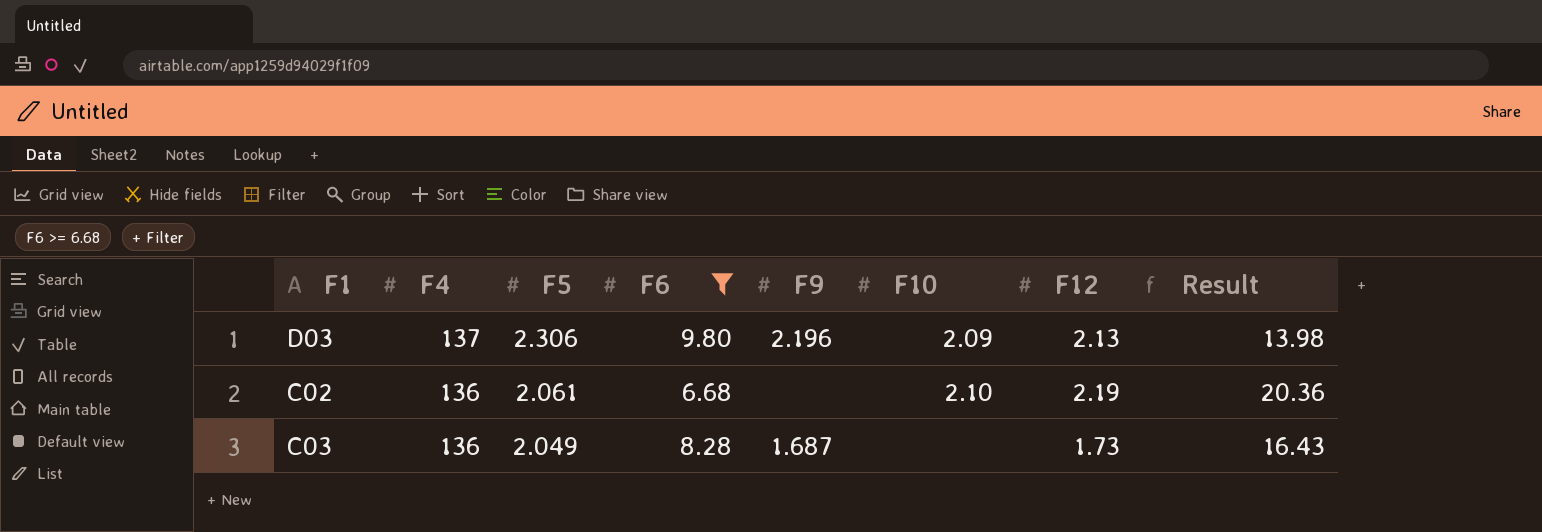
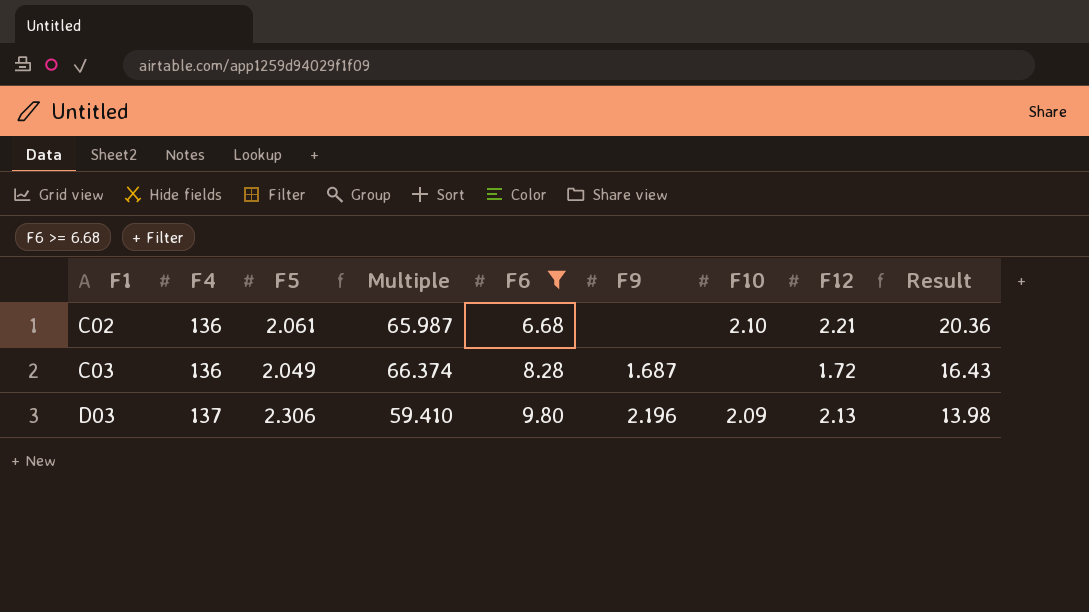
row order: F4 descending -> F1 ascending
column Multiple | formula: none -> [F4] / [F5]
C02 | F12: 2.19 -> 2.21
C03 | F12: 1.73 -> 1.72

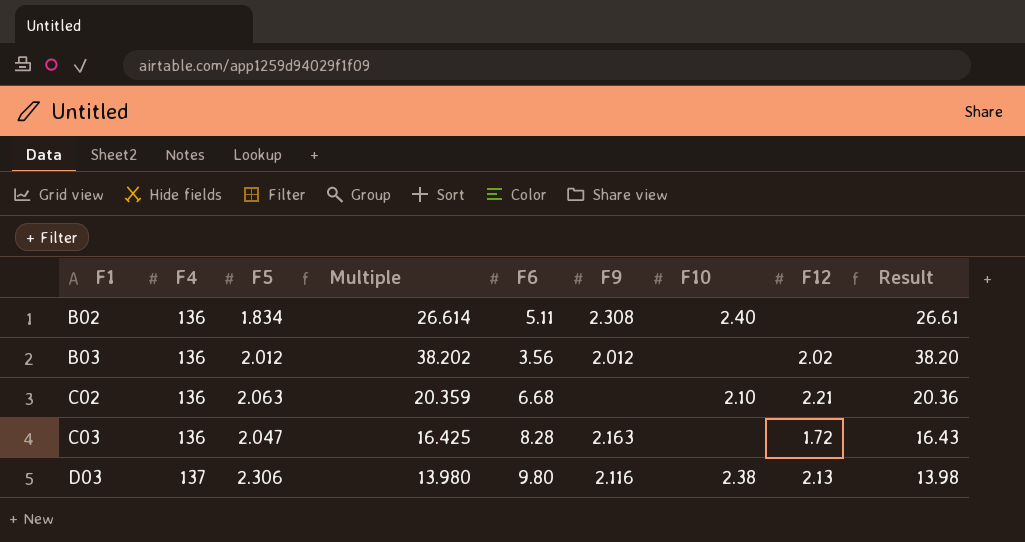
filter: F6 >= 6.68 -> none
column Multiple | formula: [F4] / [F5] -> [F4] / [F6]
C02 | F5: 2.061 -> 2.063
C03 | F5: 2.049 -> 2.047
C03 | F9: 1.687 -> 2.163
D03 | F9: 2.196 -> 2.116
D03 | F10: 2.09 -> 2.38

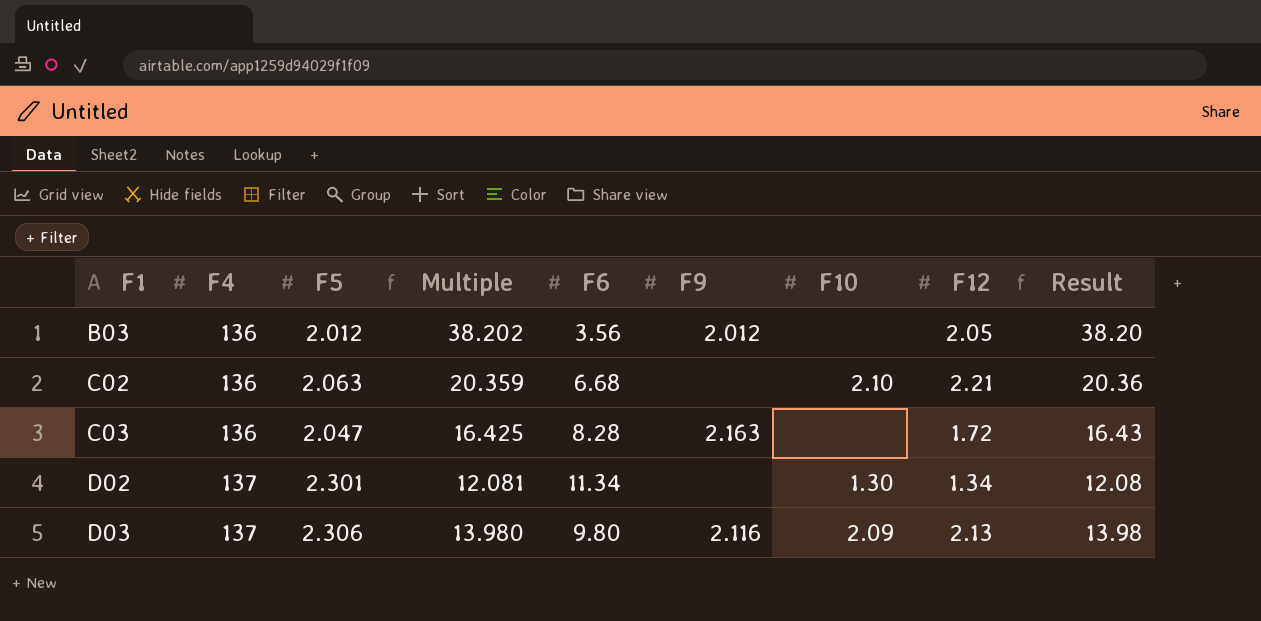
row B02: 136 | 1.834 | 26.614 | 5.11 | 2.308 | 2.40 | none | 26.61 -> none
B03 | F12: 2.02 -> 2.05
row D02: none -> 137 | 2.301 | 12.081 | 11.34 | none | 1.30 | 1.34 | 12.08
D03 | F10: 2.38 -> 2.09

